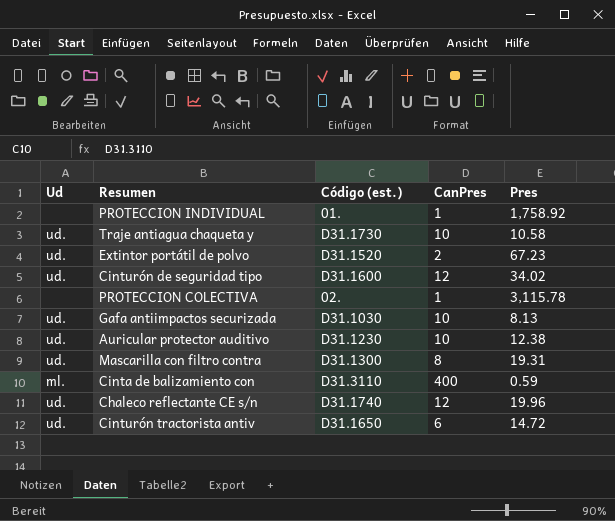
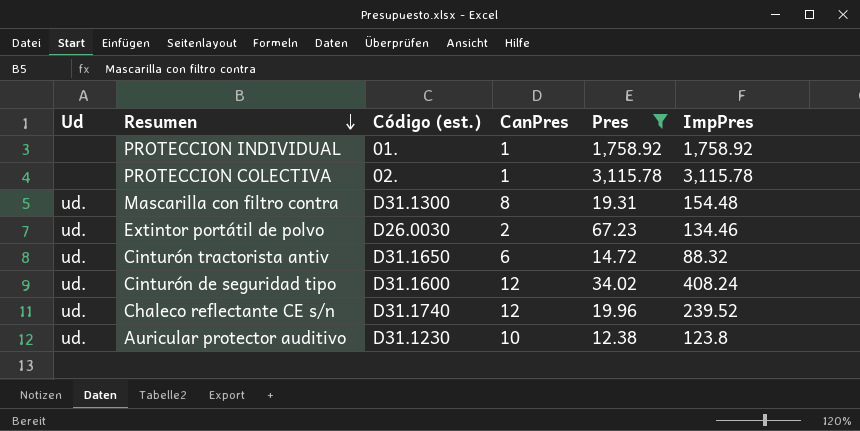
filter: none -> Pres >= 12.38
row order: none -> Resumen descending
column ImpPres | formula: none -> [CanPres] * [Pres]
Extintor portátil de polvo | Código (est.): D31.1520 -> D26.0030

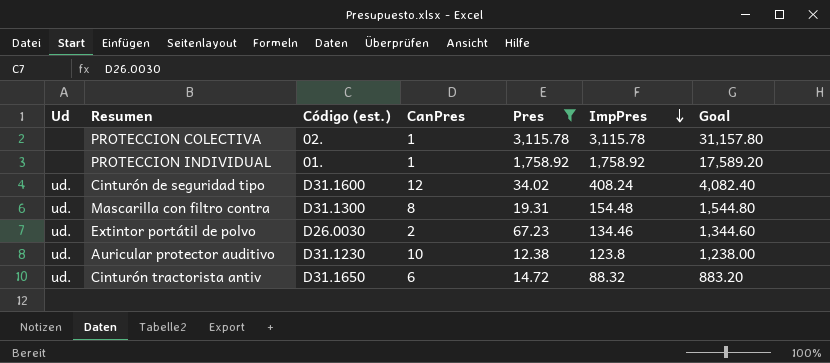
row order: Resumen descending -> ImpPres descending
column Goal | formula: none -> [ImpPres] * 10
row Chaleco reflectante CE s/n: ud. | D31.1740 | 12 | 19.96 | 239.52 -> none

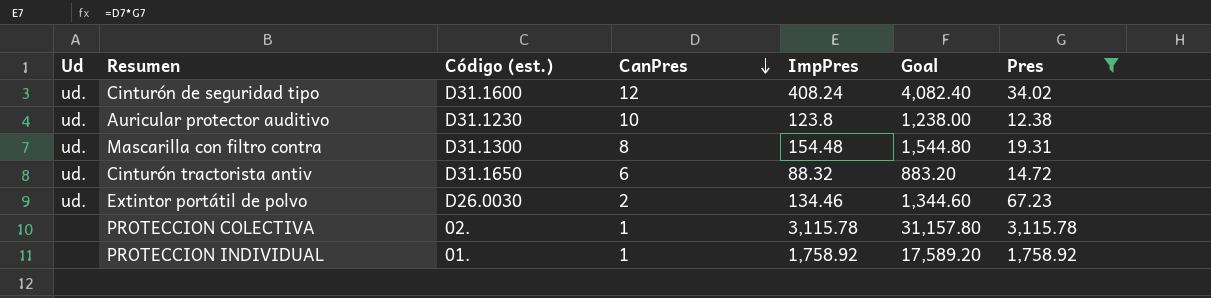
row order: ImpPres descending -> CanPres descending
column Pres | position: 5 -> 7

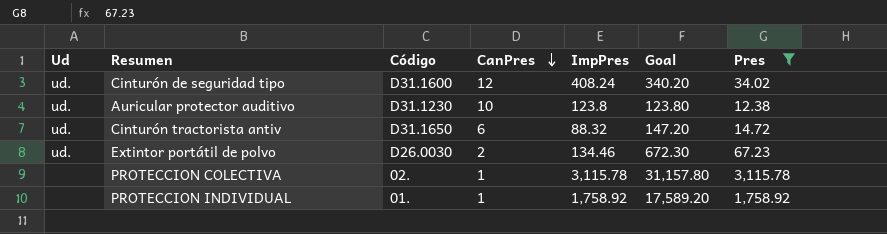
column name: Código (est.) -> Código
column Goal | formula: [ImpPres] * 10 -> [Pres] * 10
row Mascarilla con filtro contra: ud. | D31.1300 | 8 | 154.48 | 1,544.80 | 19.31 -> none

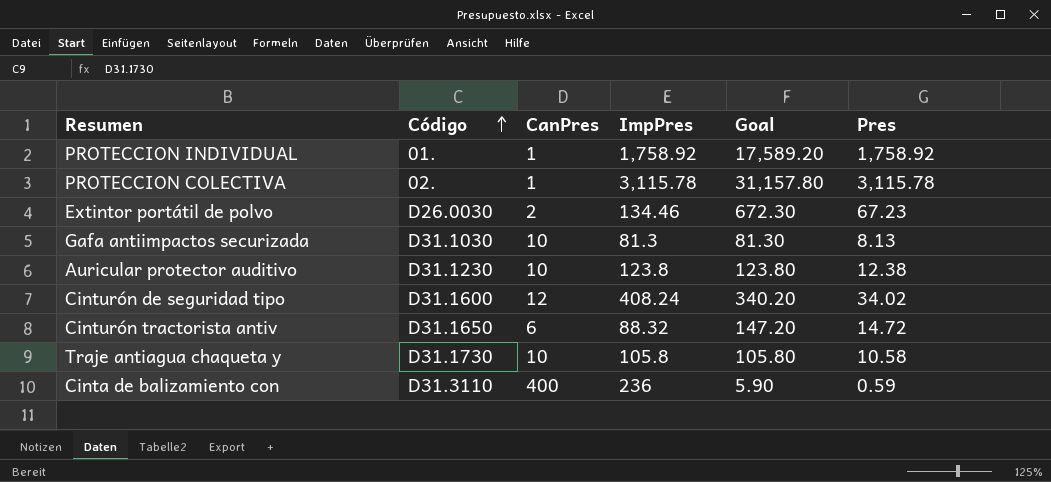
filter: Pres >= 12.38 -> none
row order: CanPres descending -> Código ascending
column Ud | position: 1 -> none

